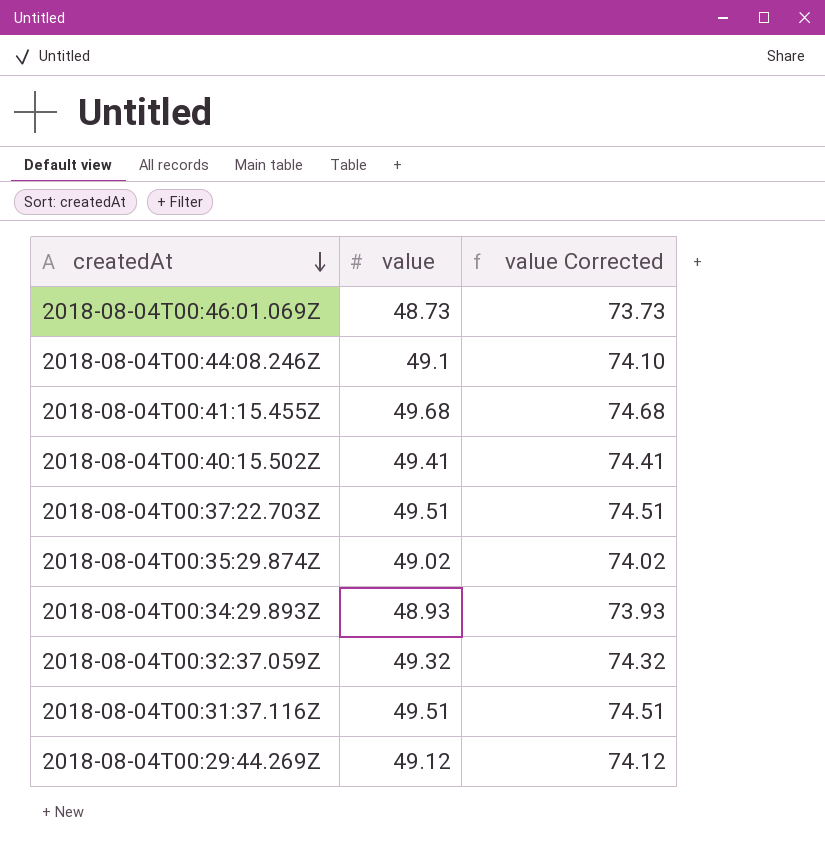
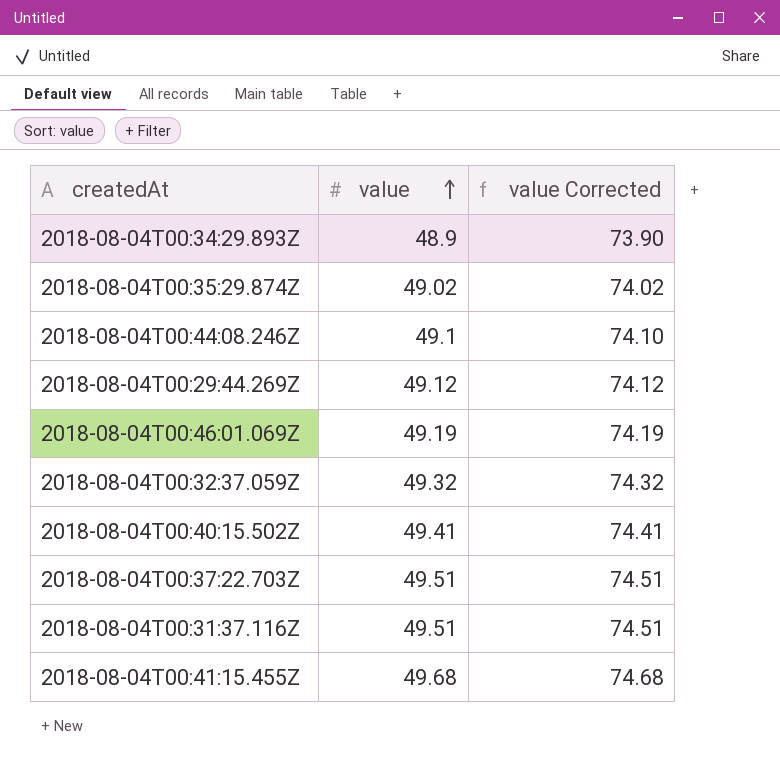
row order: createdAt descending -> value ascending
2018-08-04T00:34:29.893Z | value: 48.93 -> 48.9
2018-08-04T00:34:29.893Z | value Corrected: 73.93 -> 73.90
2018-08-04T00:46:01.069Z | value: 48.73 -> 49.19
2018-08-04T00:46:01.069Z | value Corrected: 73.73 -> 74.19

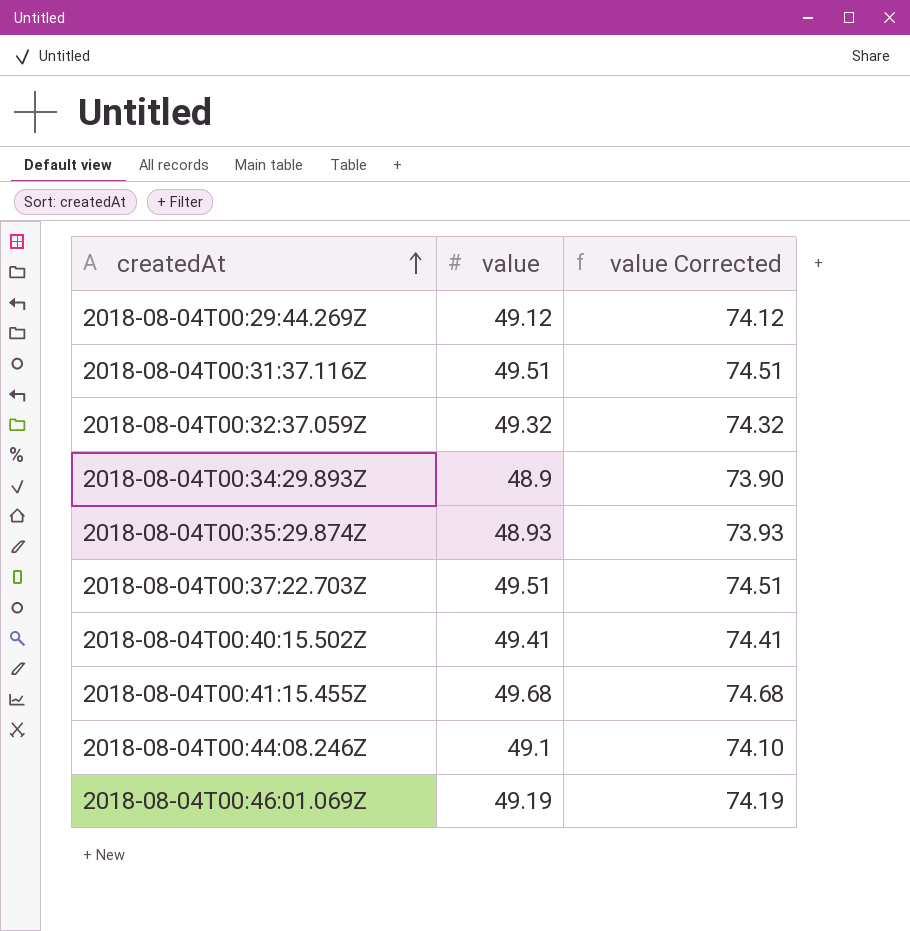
row order: value ascending -> createdAt ascending
2018-08-04T00:35:29.874Z | value: 49.02 -> 48.93
2018-08-04T00:35:29.874Z | value Corrected: 74.02 -> 73.93

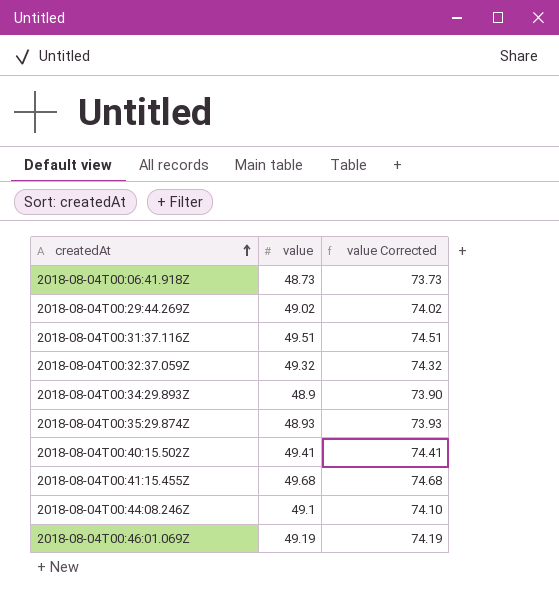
row 2018-08-04T00:37:22.703Z: 49.51 | 74.51 -> none
row 2018-08-04T00:06:41.918Z: none -> 48.73 | 73.73
2018-08-04T00:29:44.269Z | value: 49.12 -> 49.02
2018-08-04T00:29:44.269Z | value Corrected: 74.12 -> 74.02

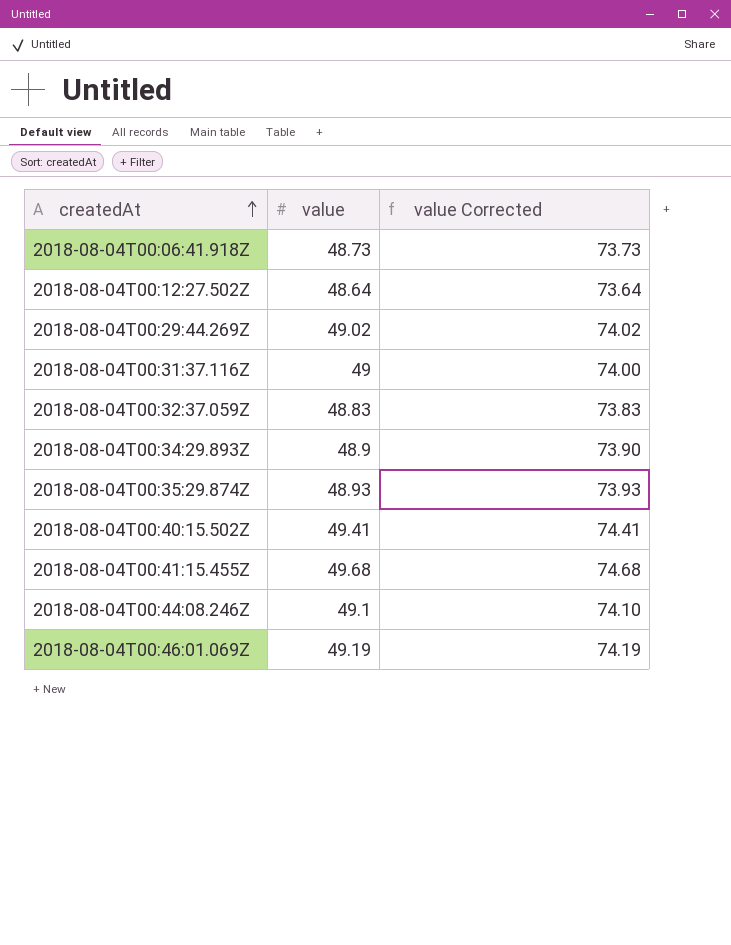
row 2018-08-04T00:12:27.502Z: none -> 48.64 | 73.64
2018-08-04T00:31:37.116Z | value: 49.51 -> 49
2018-08-04T00:31:37.116Z | value Corrected: 74.51 -> 74.00
2018-08-04T00:32:37.059Z | value: 49.32 -> 48.83
2018-08-04T00:32:37.059Z | value Corrected: 74.32 -> 73.83

